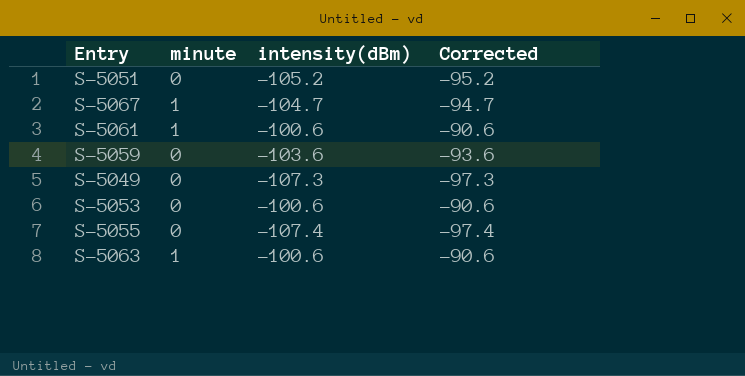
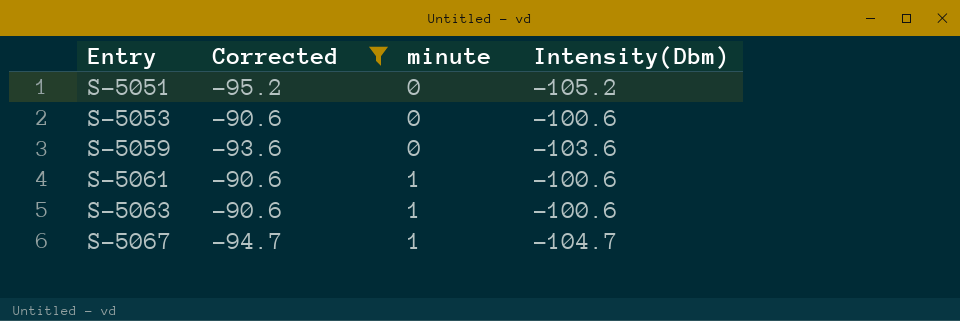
filter: none -> Corrected >= -95.2
row order: none -> Entry ascending
column Corrected | position: 4 -> 2
column name: intensity(dBm) -> Intensity(Dbm)

